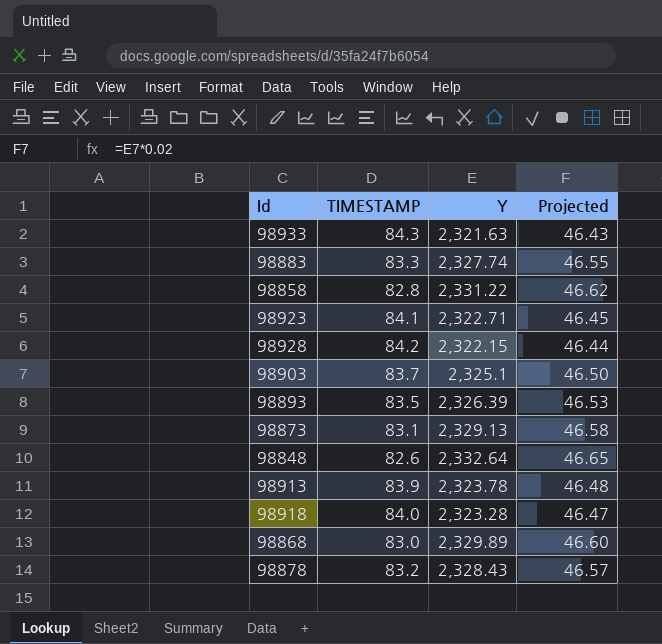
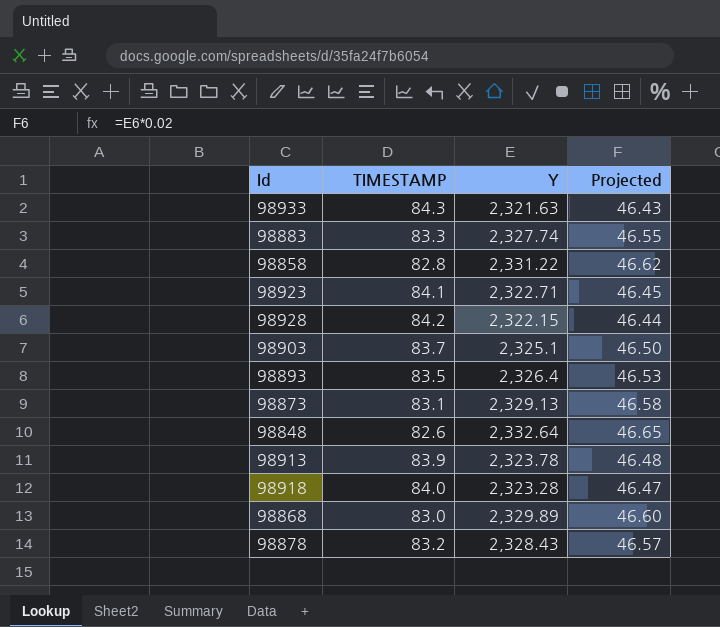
98893 | Y: 2,326.39 -> 2,326.4

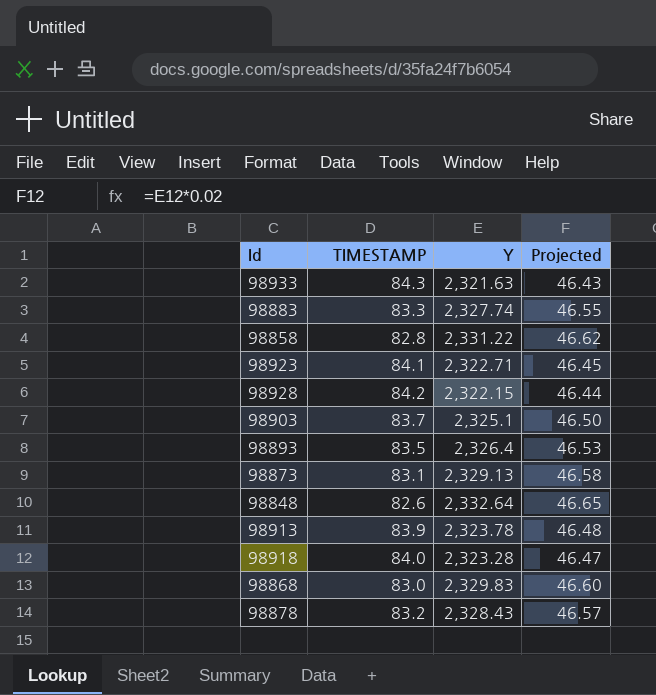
98868 | Y: 2,329.89 -> 2,329.83

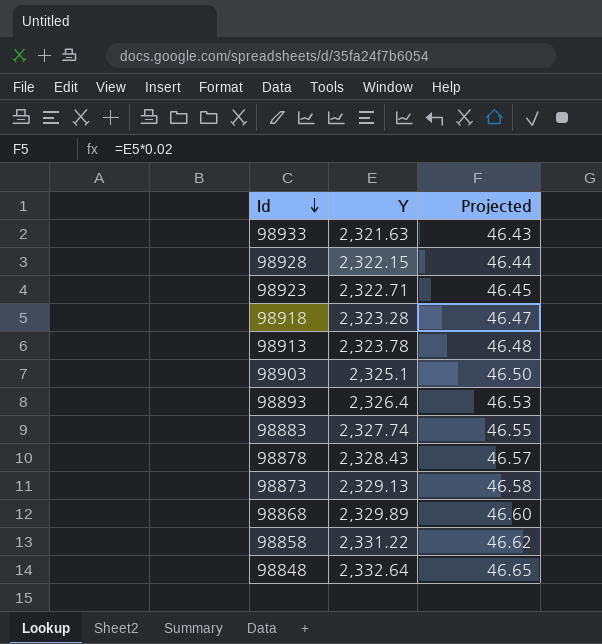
row order: none -> Id descending
column TIMESTAMP | position: 2 -> none
98868 | Y: 2,329.83 -> 2,329.89

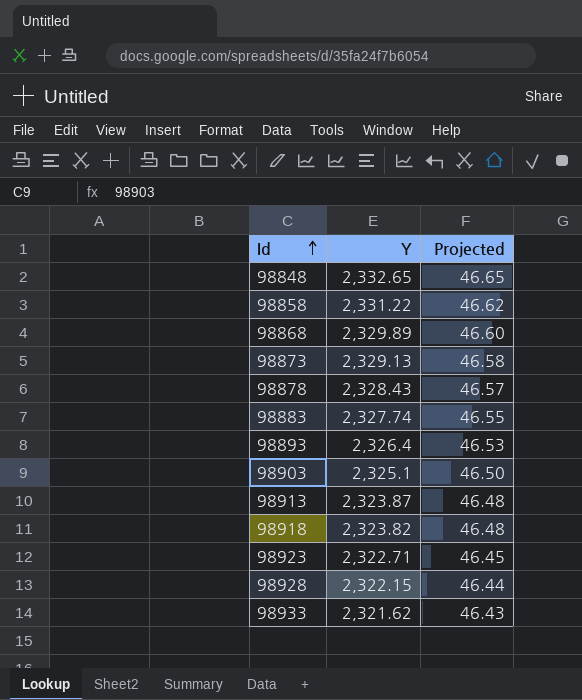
row order: Id descending -> Id ascending
98848 | Y: 2,332.64 -> 2,332.65
98913 | Y: 2,323.78 -> 2,323.87
98918 | Y: 2,323.28 -> 2,323.82
98918 | Projected: 46.47 -> 46.48
98933 | Y: 2,321.63 -> 2,321.62

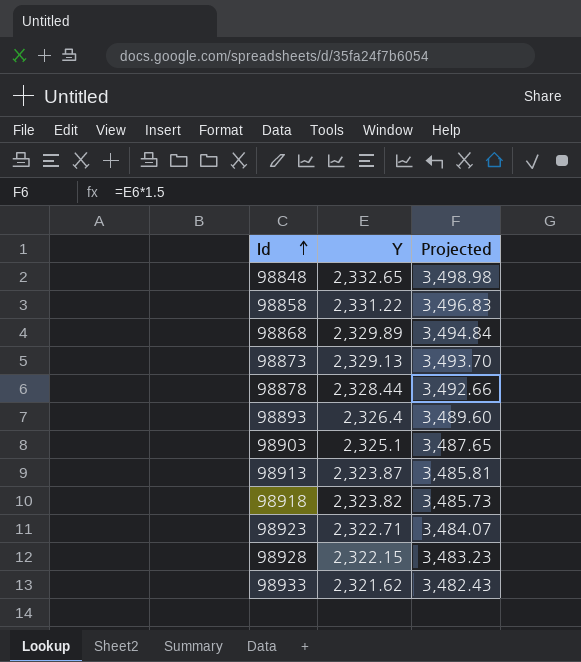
column Projected | formula: [Y] * 0.02 -> [Y] * 1.5
row 98883: 2,327.74 | 46.55 -> none
98878 | Y: 2,328.43 -> 2,328.44

